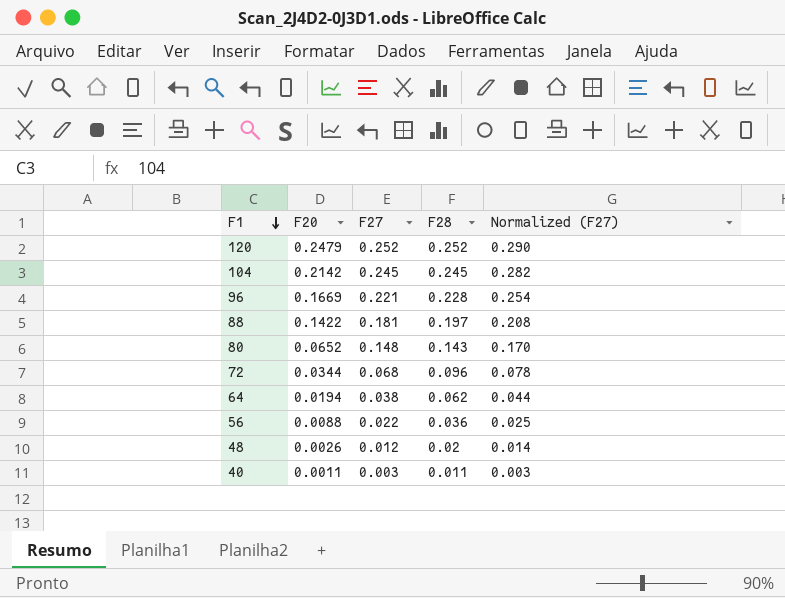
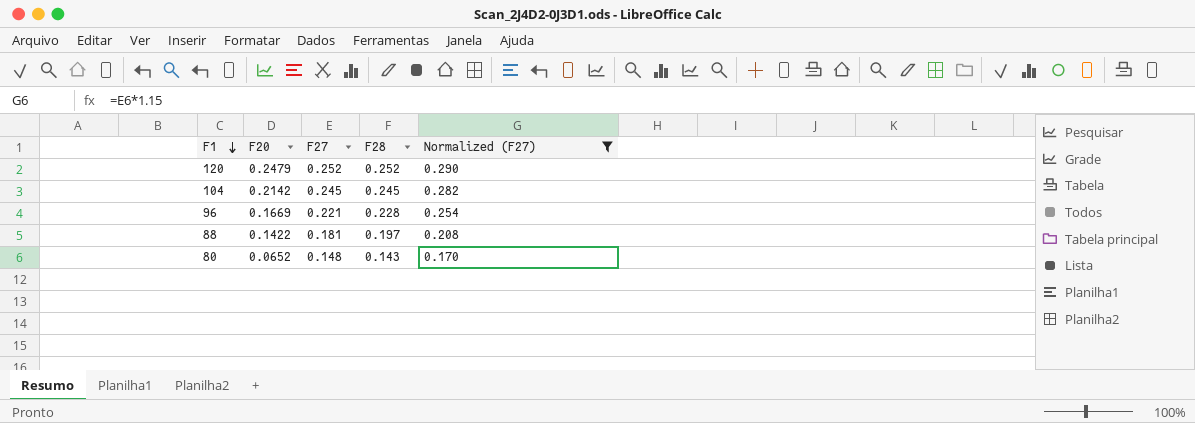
filter: none -> Normalized (F27) >= 0.170

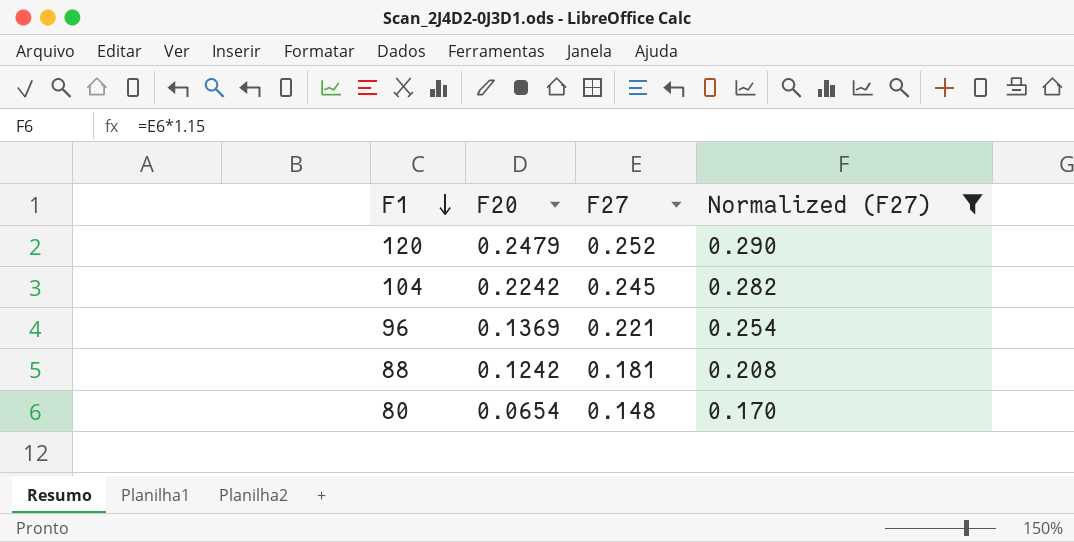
column F28 | position: 4 -> none
104 | F20: 0.2142 -> 0.2242
96 | F20: 0.1669 -> 0.1369
88 | F20: 0.1422 -> 0.1242
80 | F20: 0.0652 -> 0.0654

